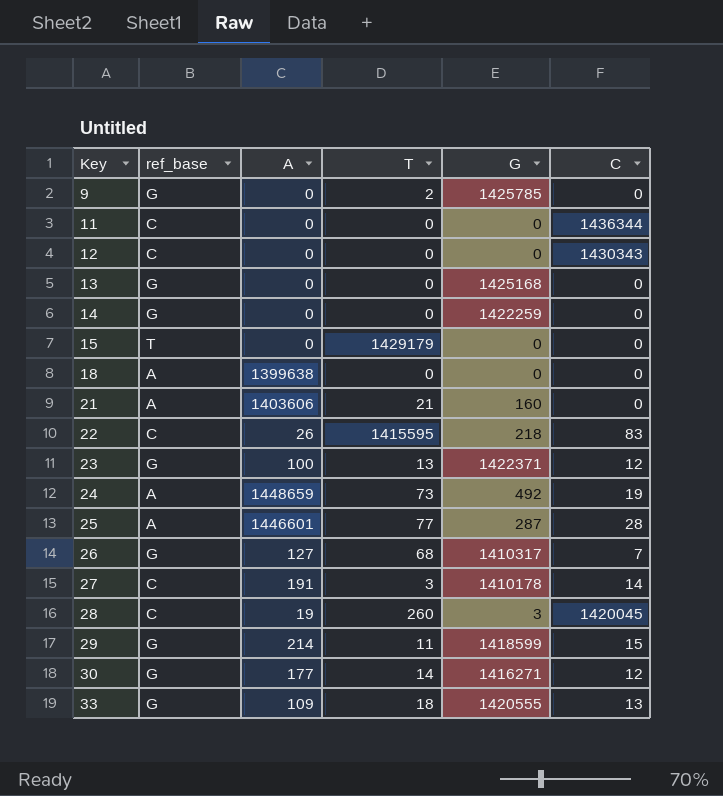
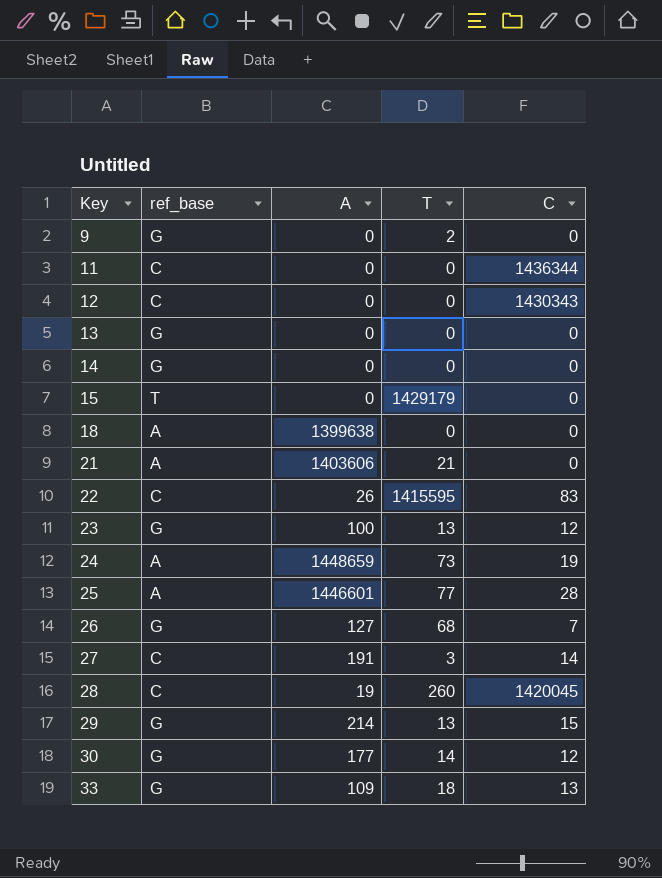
column G | position: 5 -> none
29 | T: 11 -> 13

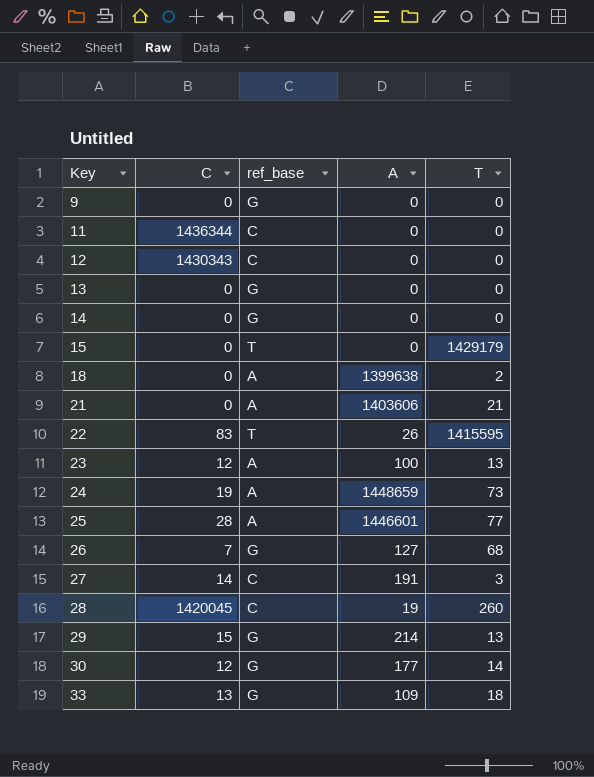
column C | position: 5 -> 2
9 | T: 2 -> 0
18 | T: 0 -> 2
22 | ref_base: C -> T
23 | ref_base: G -> A

